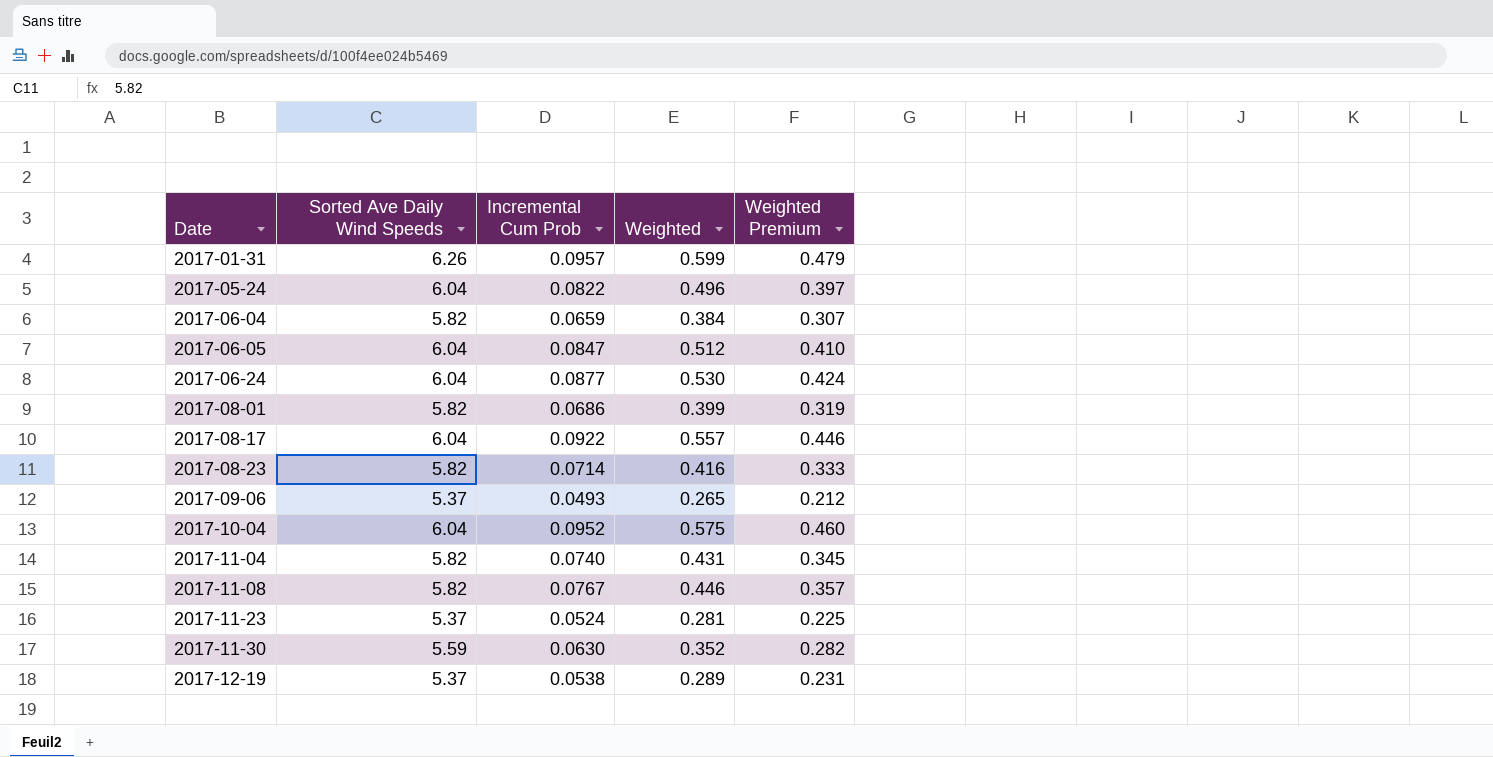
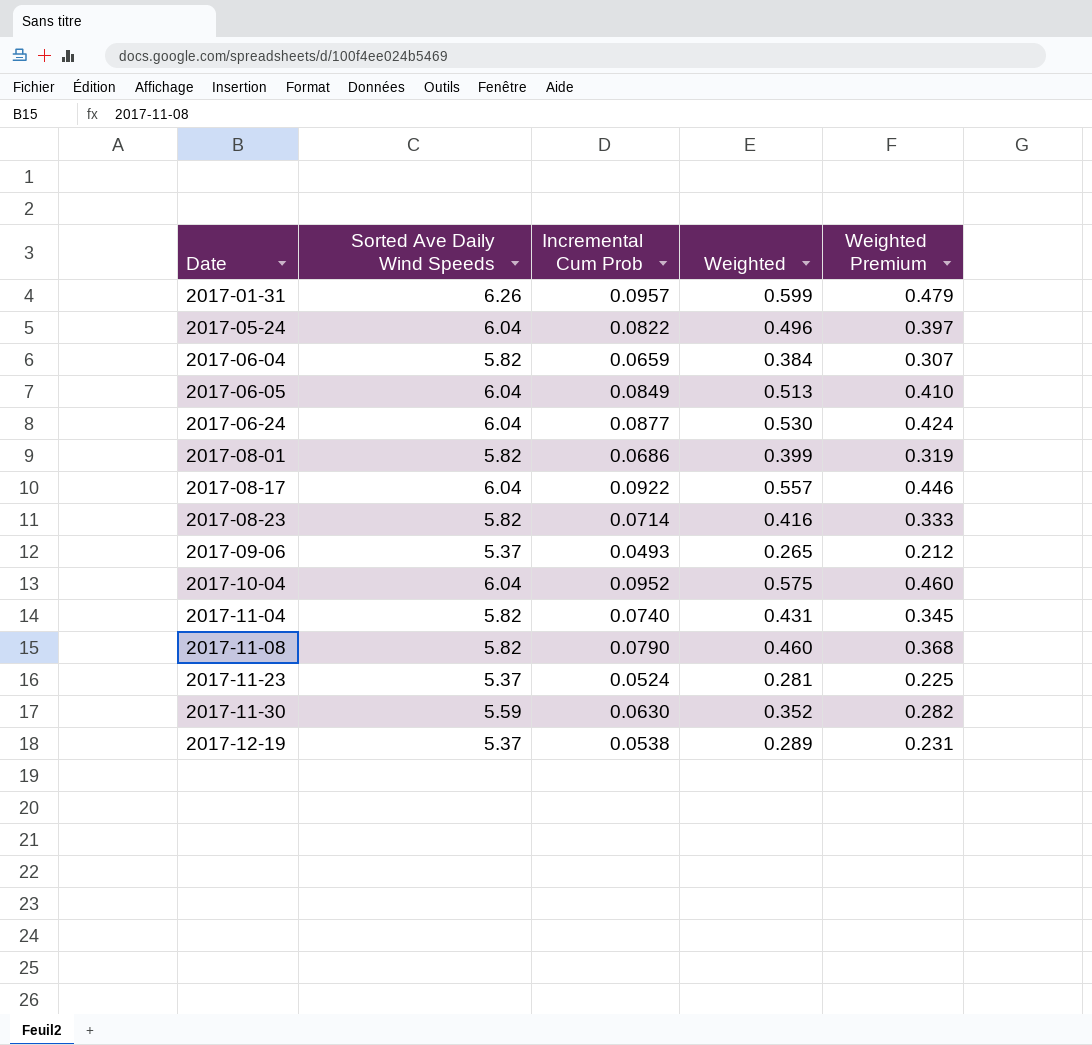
2017-06-05 | Incremental Cum Prob: 0.0847 -> 0.0849
2017-06-05 | Weighted: 0.512 -> 0.513
2017-11-08 | Incremental Cum Prob: 0.0767 -> 0.0790
2017-11-08 | Weighted: 0.446 -> 0.460
2017-11-08 | Weighted Premium: 0.357 -> 0.368

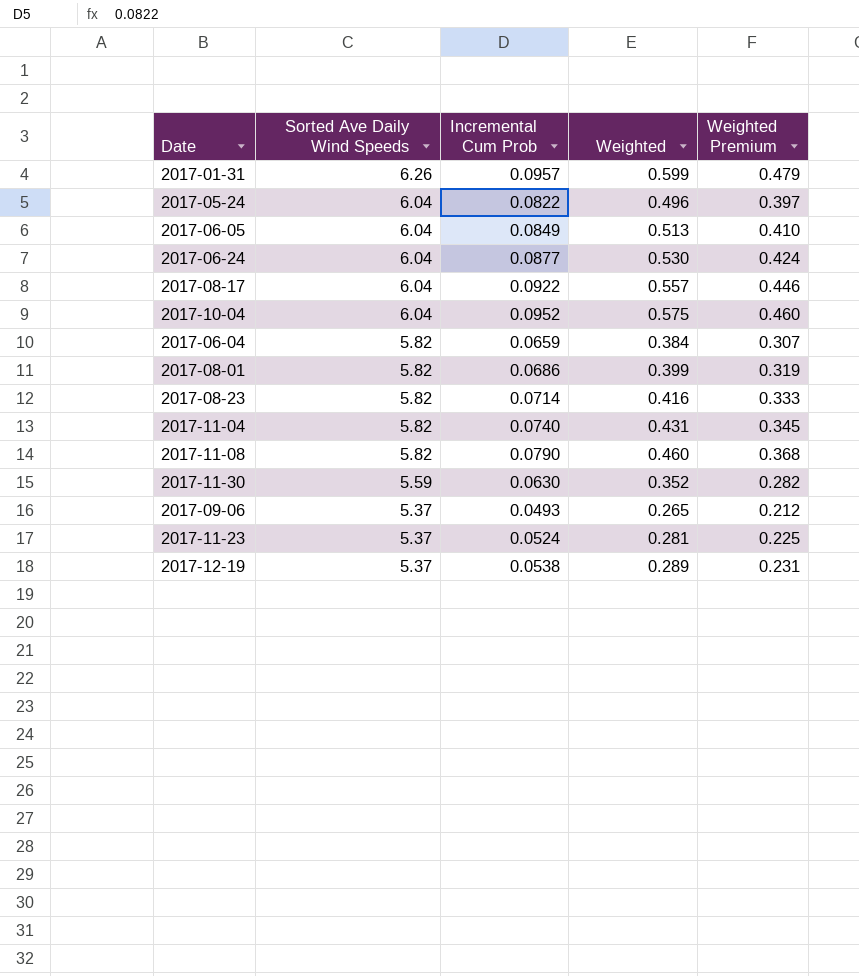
row order: Date ascending -> Sorted Ave Daily Wind Speeds descending

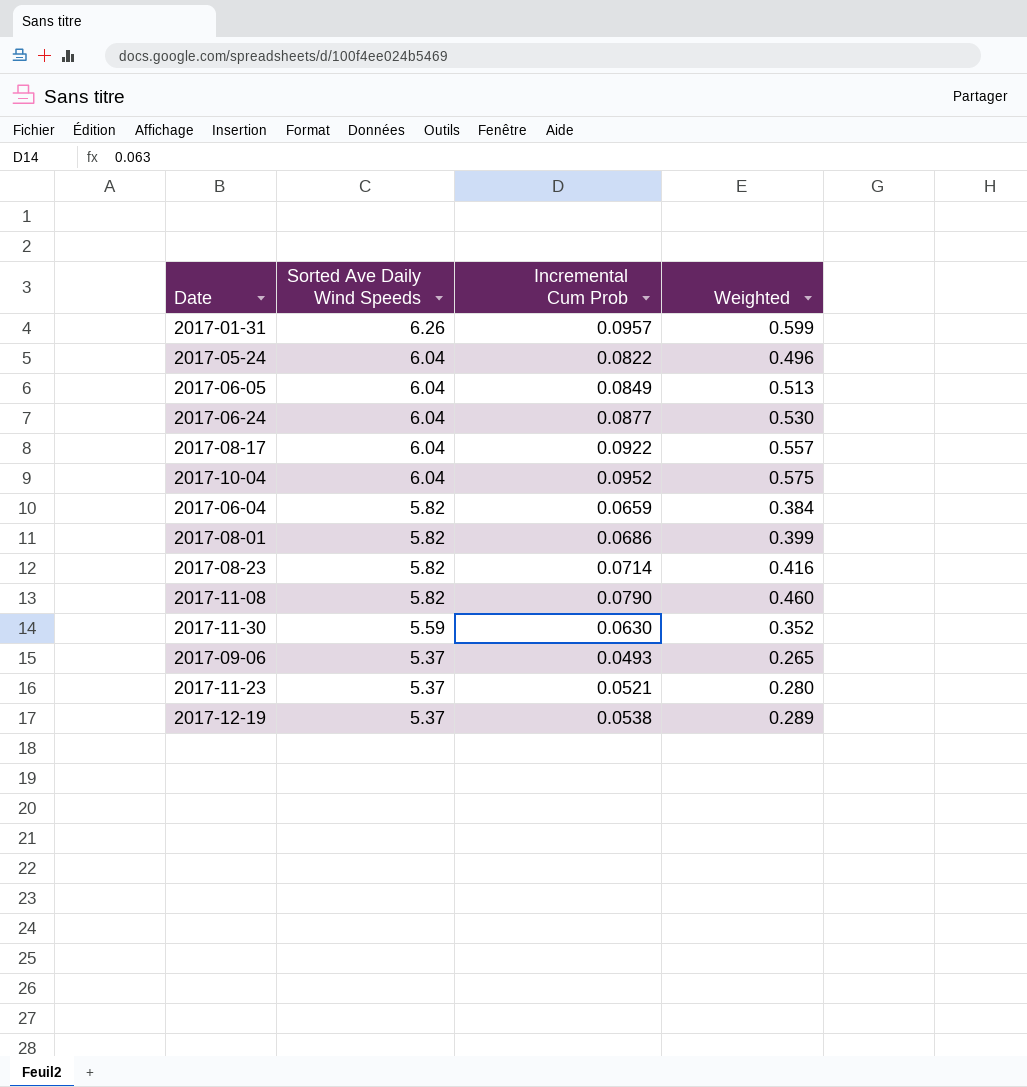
column Weighted Premium | formula: [Weighted] * 0.8 -> none
row 2017-11-04: 5.82 | 0.0740 | 0.431 | 0.345 -> none
2017-11-23 | Incremental Cum Prob: 0.0524 -> 0.0521
2017-11-23 | Weighted: 0.281 -> 0.280

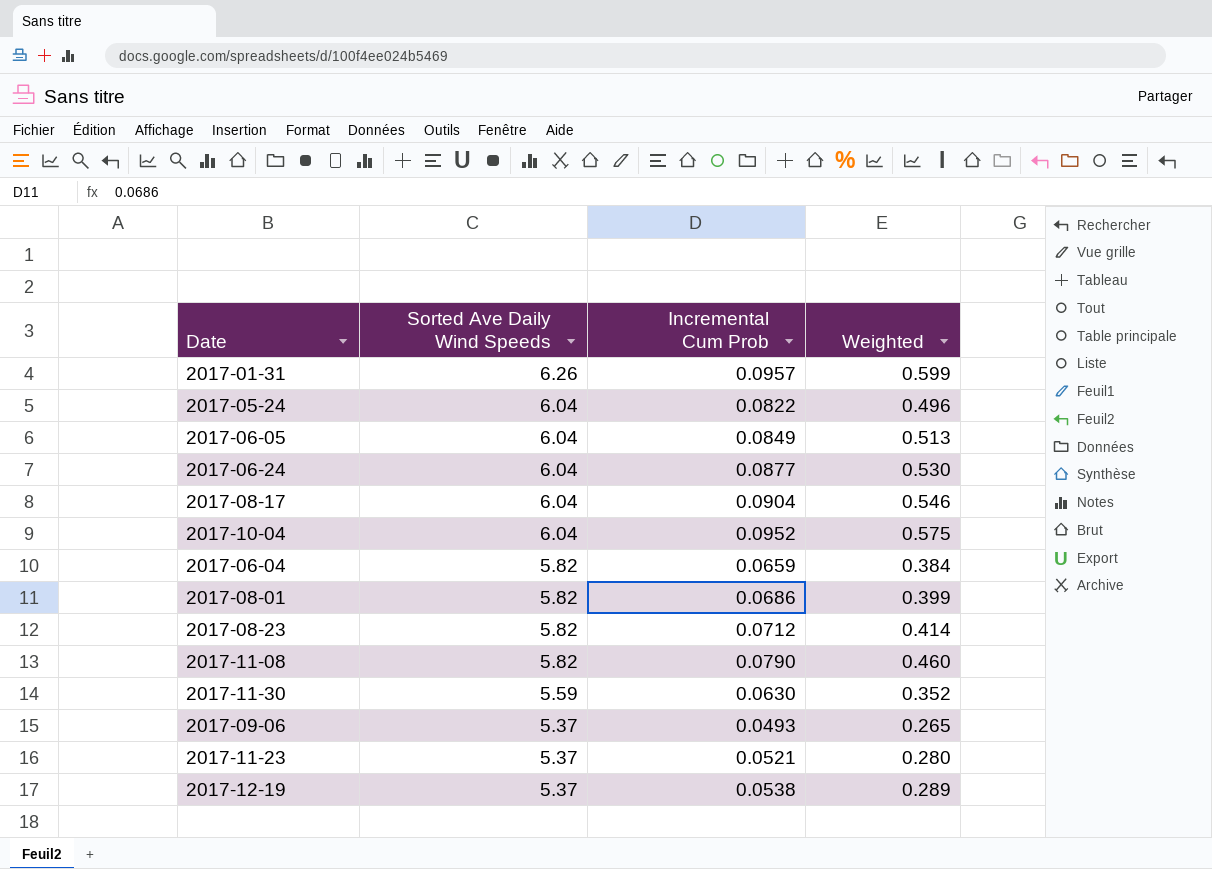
2017-08-17 | Incremental Cum Prob: 0.0922 -> 0.0904
2017-08-17 | Weighted: 0.557 -> 0.546
2017-08-23 | Incremental Cum Prob: 0.0714 -> 0.0712
2017-08-23 | Weighted: 0.416 -> 0.414

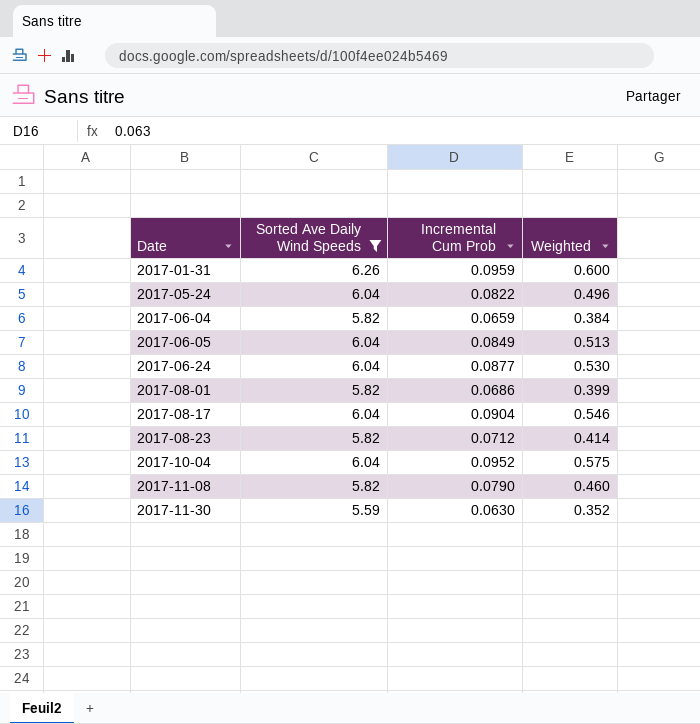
filter: none -> Sorted Ave Daily Wind Speeds != 5.37
row order: Sorted Ave Daily Wind Speeds descending -> Date ascending
2017-01-31 | Incremental Cum Prob: 0.0957 -> 0.0959
2017-01-31 | Weighted: 0.599 -> 0.600

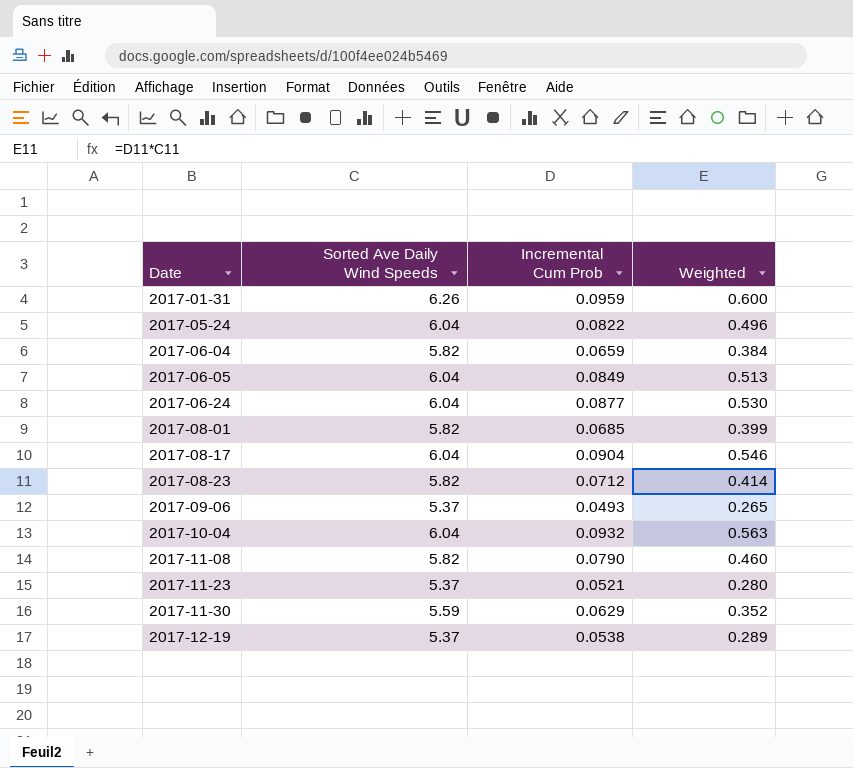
filter: Sorted Ave Daily Wind Speeds != 5.37 -> none
2017-08-01 | Incremental Cum Prob: 0.0686 -> 0.0685
2017-10-04 | Incremental Cum Prob: 0.0952 -> 0.0932
2017-10-04 | Weighted: 0.575 -> 0.563
2017-11-30 | Incremental Cum Prob: 0.0630 -> 0.0629

